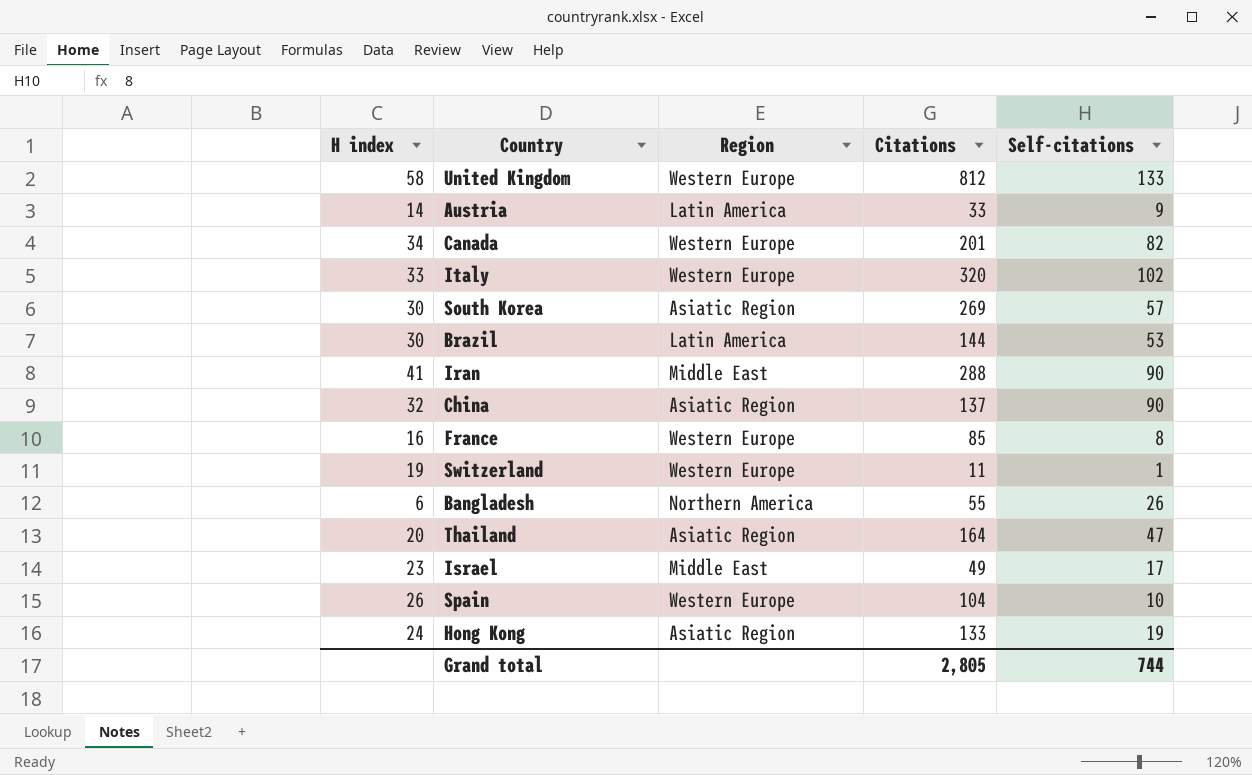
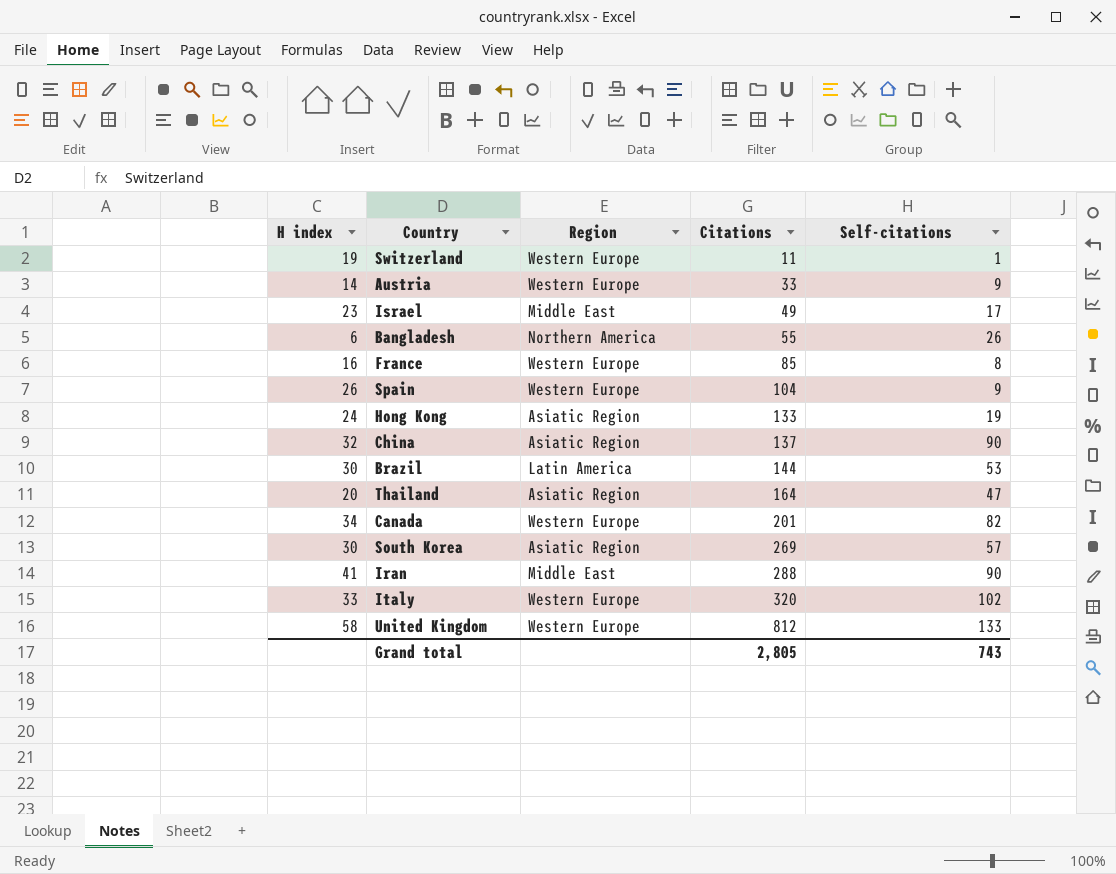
row order: none -> Citations ascending
Austria | Region: Latin America -> Western Europe
Spain | Self-citations: 10 -> 9
Grand total | Self-citations: 744 -> 743

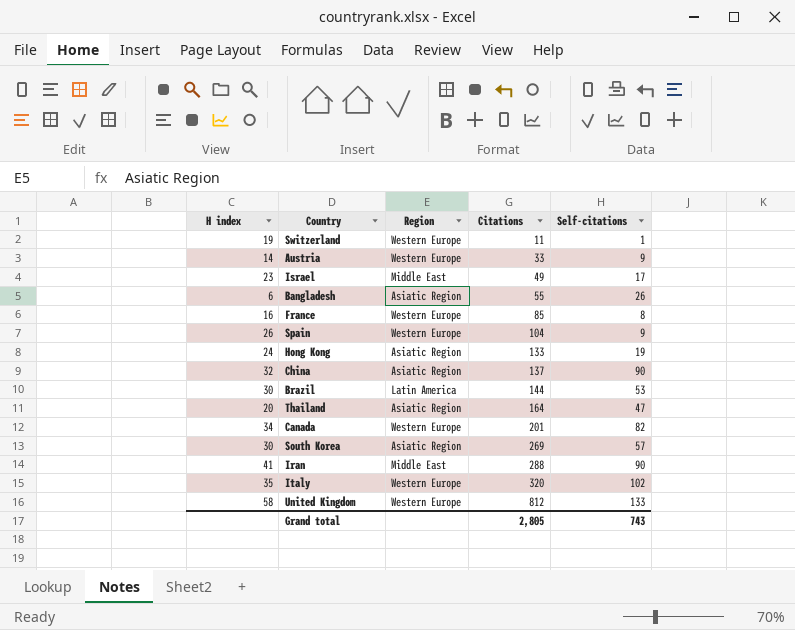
Bangladesh | Region: Northern America -> Asiatic Region
Italy | H index: 33 -> 35

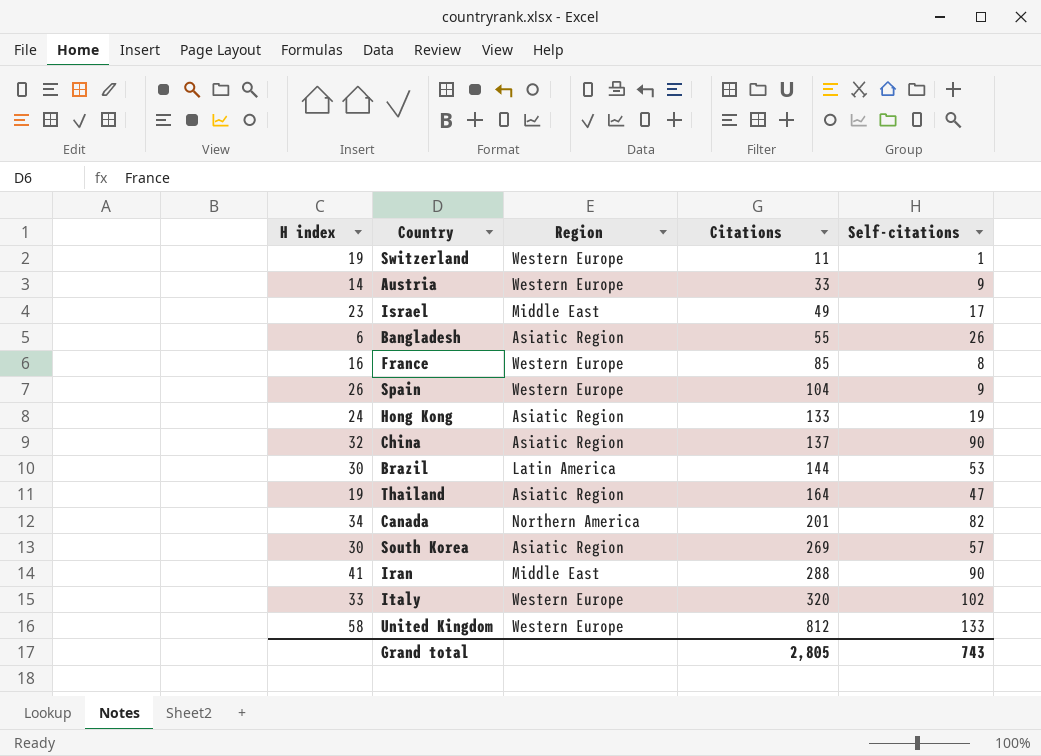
Thailand | H index: 20 -> 19
Canada | Region: Western Europe -> Northern America
Italy | H index: 35 -> 33

